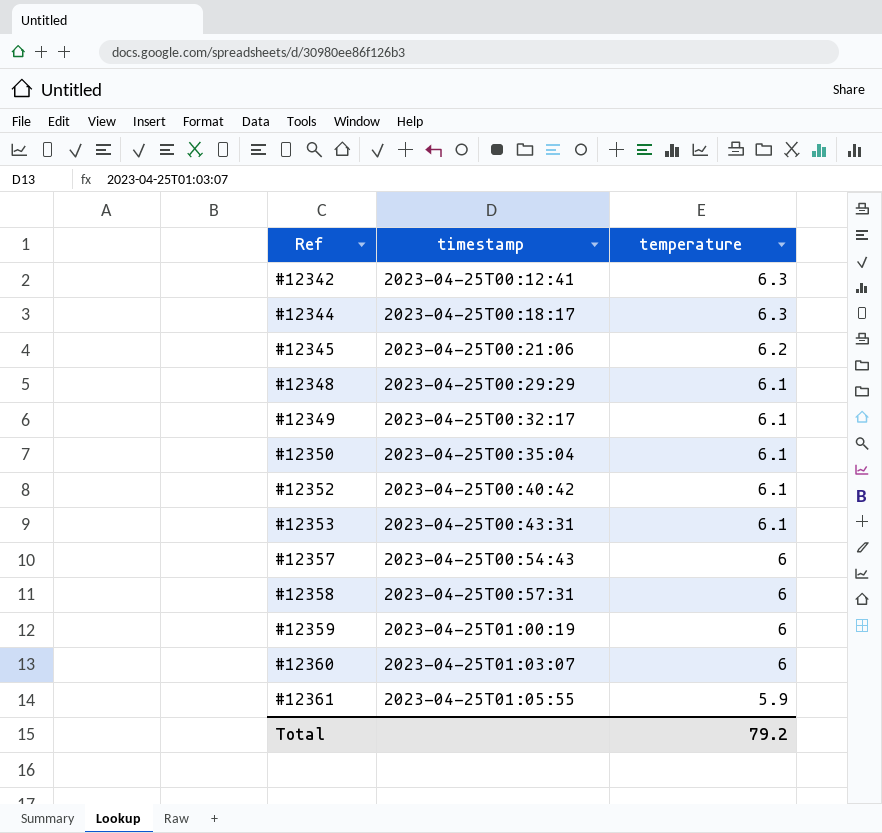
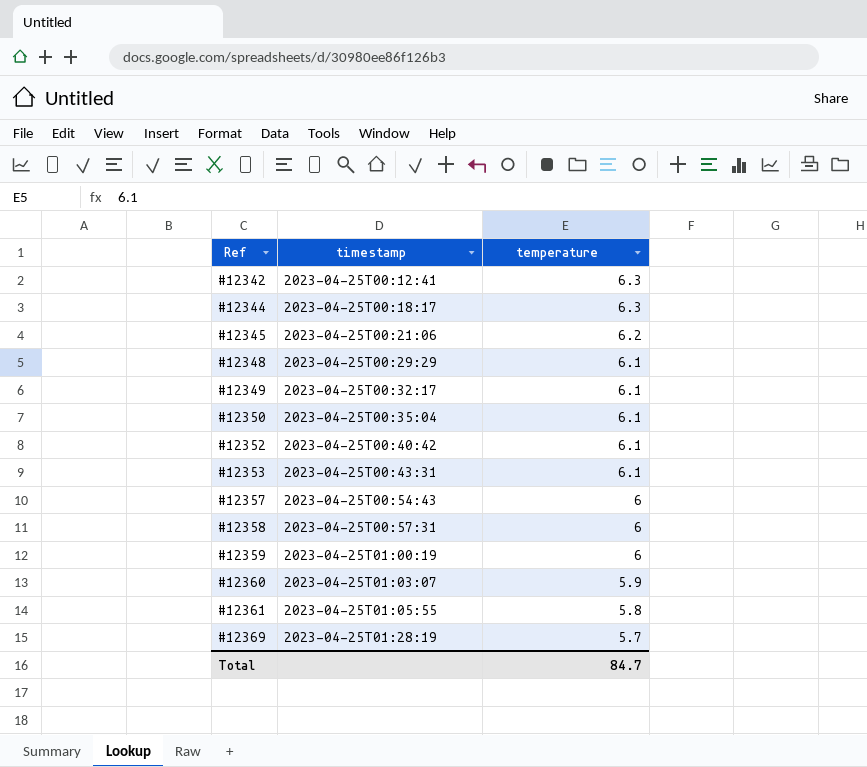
#12360 | temperature: 6 -> 5.9
#12361 | temperature: 5.9 -> 5.8
row #12369: none -> 2023-04-25T01:28:19 | 5.7
Total | temperature: 79.2 -> 84.7

